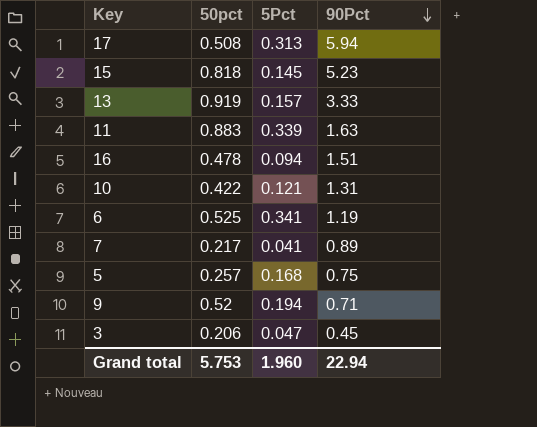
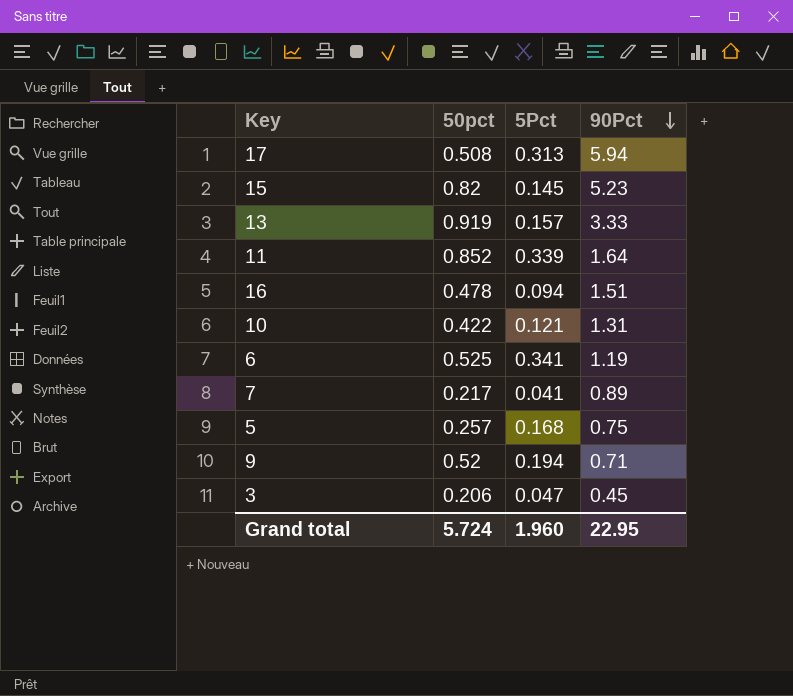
15 | 50pct: 0.818 -> 0.82
11 | 50pct: 0.883 -> 0.852
11 | 90Pct: 1.63 -> 1.64
Grand total | 50pct: 5.753 -> 5.724
Grand total | 90Pct: 22.94 -> 22.95

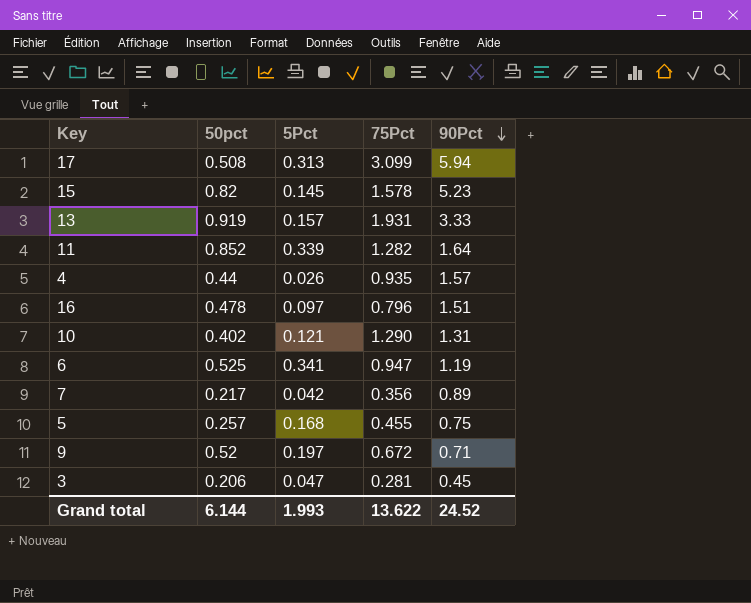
column 75Pct | position: none -> 4
row 4: none -> 0.44 | 0.026 | 0.935 | 1.57
16 | 5Pct: 0.094 -> 0.097
10 | 50pct: 0.422 -> 0.402
7 | 5Pct: 0.041 -> 0.042
9 | 5Pct: 0.194 -> 0.197
Grand total | 50pct: 5.724 -> 6.144
Grand total | 5Pct: 1.960 -> 1.993
Grand total | 90Pct: 22.95 -> 24.52

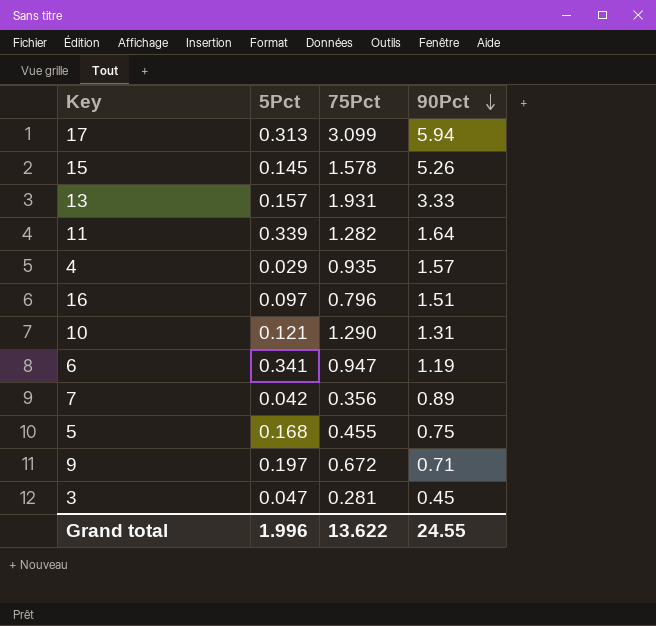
column 50pct | position: 2 -> none
15 | 90Pct: 5.23 -> 5.26
4 | 5Pct: 0.026 -> 0.029
Grand total | 5Pct: 1.993 -> 1.996
Grand total | 90Pct: 24.52 -> 24.55

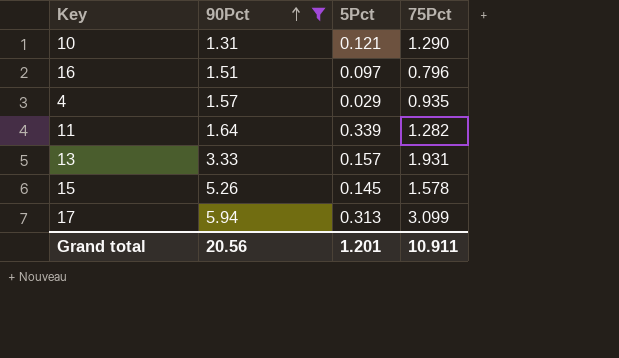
filter: none -> 90Pct >= 1.31
row order: 90Pct descending -> 90Pct ascending
column 90Pct | position: 4 -> 2
Grand total | 90Pct: 24.55 -> 20.56
Grand total | 5Pct: 1.996 -> 1.201
Grand total | 75Pct: 13.622 -> 10.911

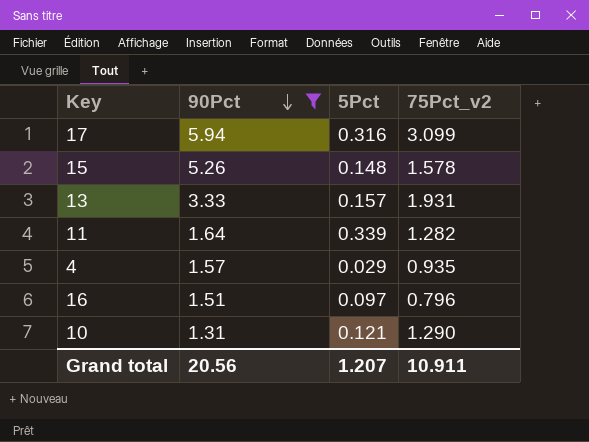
row order: 90Pct ascending -> 90Pct descending
column name: 75Pct -> 75Pct_v2
17 | 5Pct: 0.313 -> 0.316
15 | 5Pct: 0.145 -> 0.148
Grand total | 5Pct: 1.201 -> 1.207

